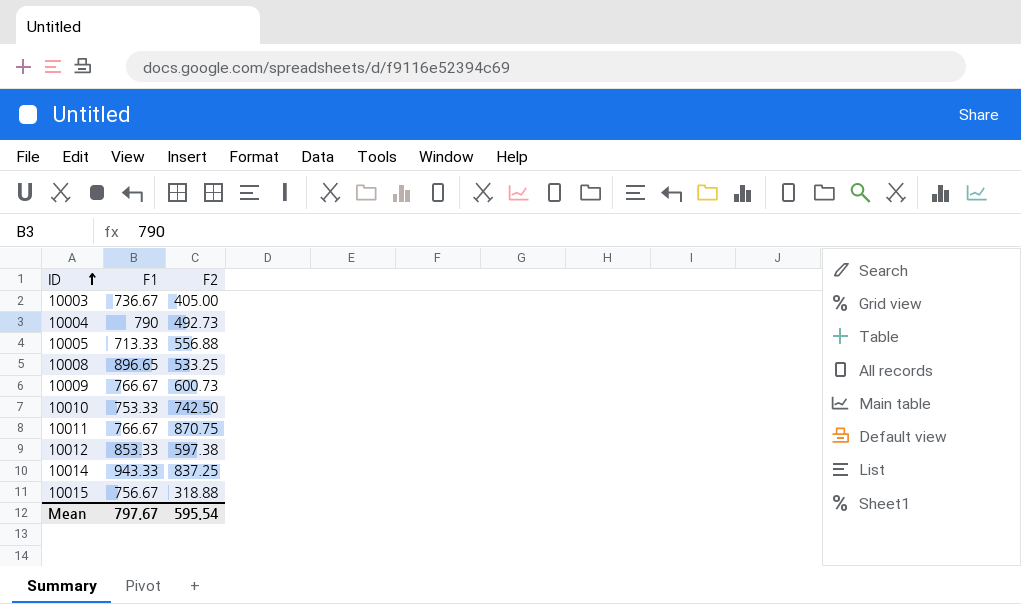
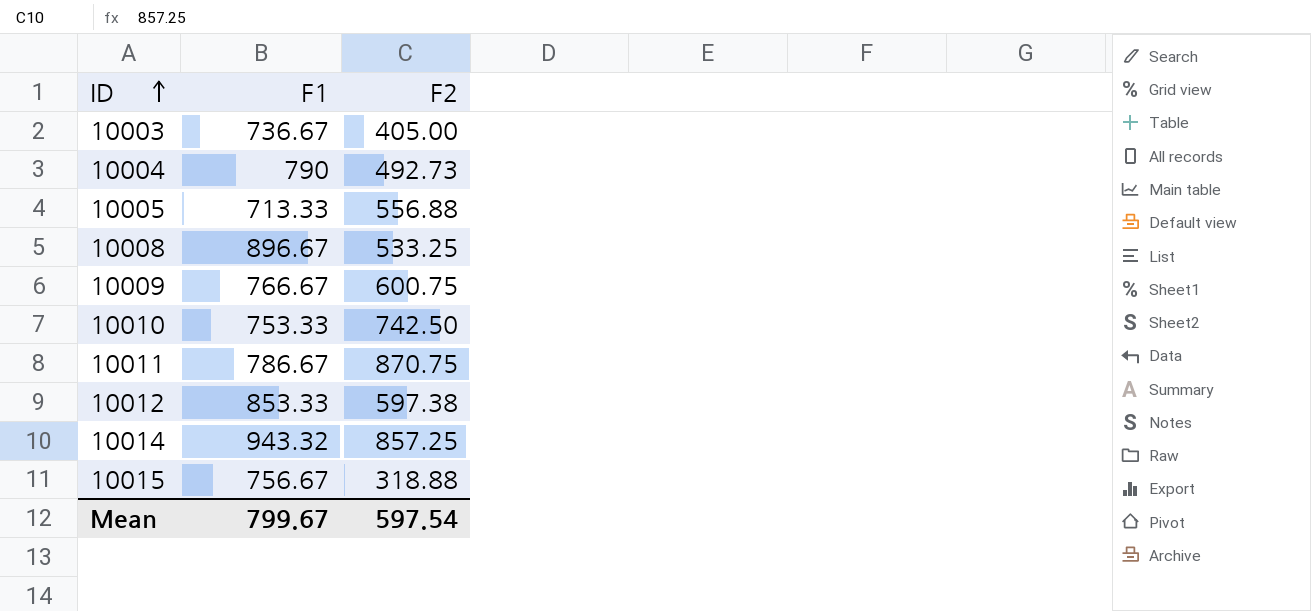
10008 | F1: 896.65 -> 896.67
10009 | F2: 600.73 -> 600.75
10011 | F1: 766.67 -> 786.67
10014 | F1: 943.33 -> 943.32
10014 | F2: 837.25 -> 857.25
Mean | F1: 797.67 -> 799.67
Mean | F2: 595.54 -> 597.54

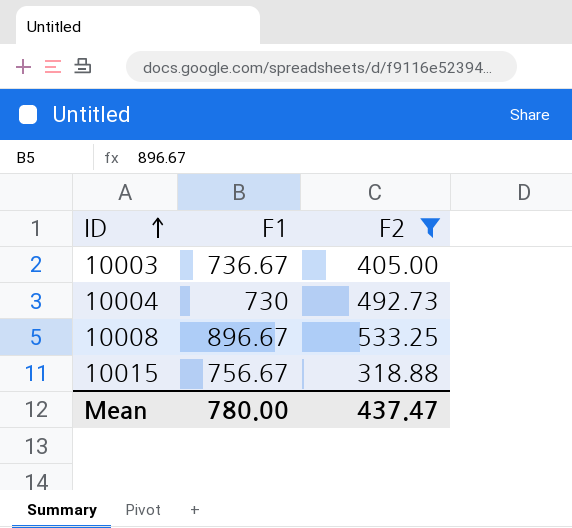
filter: none -> F2 <= 533.25
10004 | F1: 790 -> 730
Mean | F1: 799.67 -> 780.00
Mean | F2: 597.54 -> 437.47

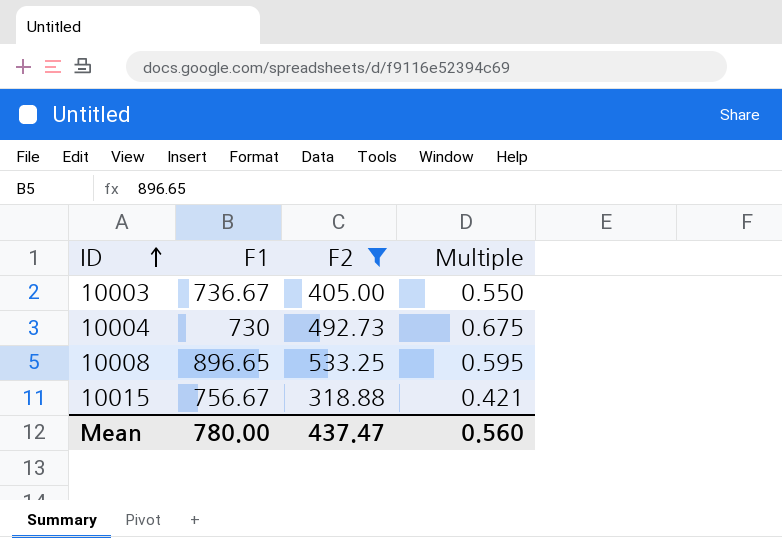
column Multiple | formula: none -> [F2] / [F1]
10008 | F1: 896.67 -> 896.65

